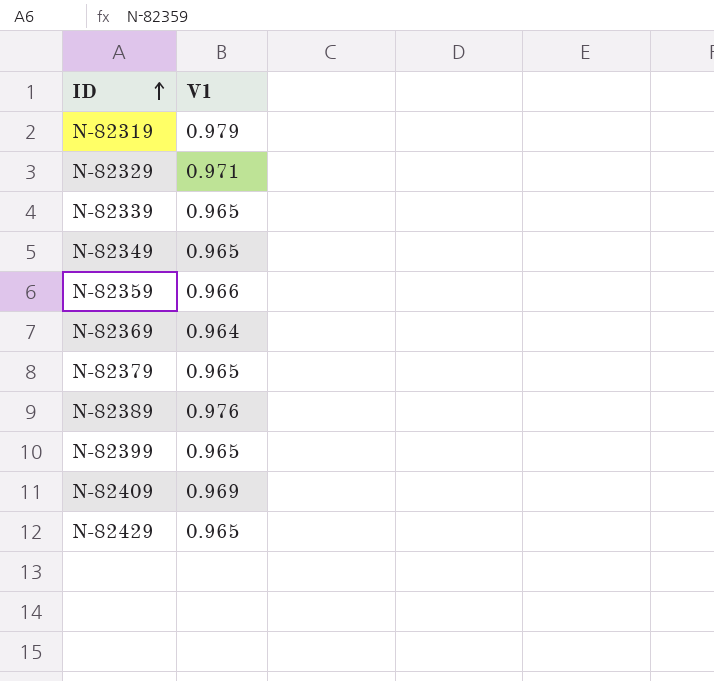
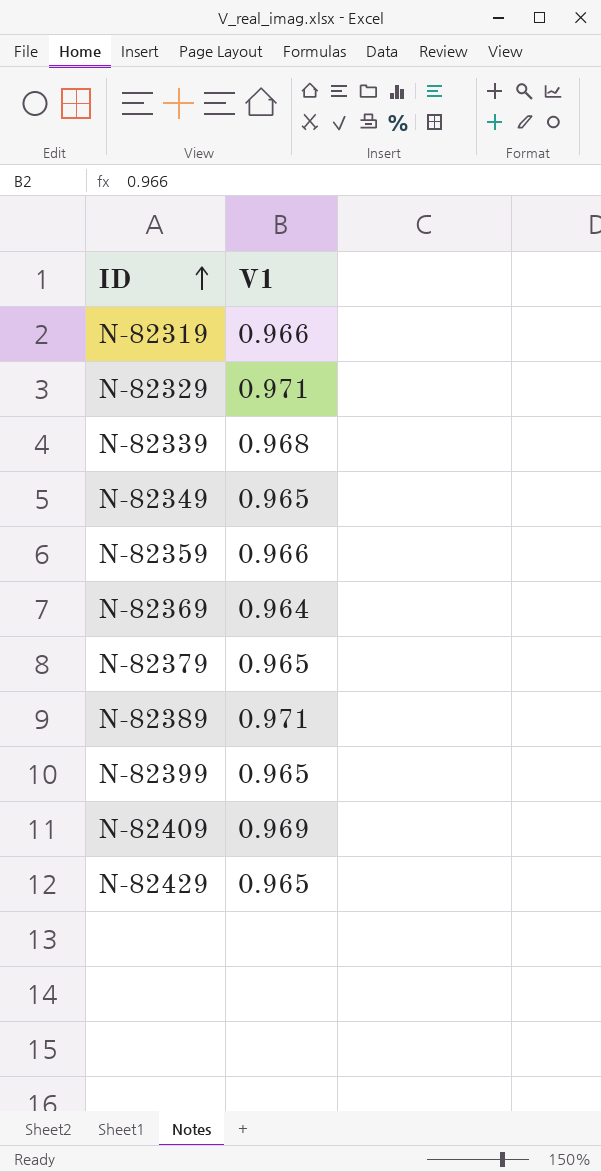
N-82319 | V1: 0.979 -> 0.966
N-82339 | V1: 0.965 -> 0.968
N-82389 | V1: 0.976 -> 0.971

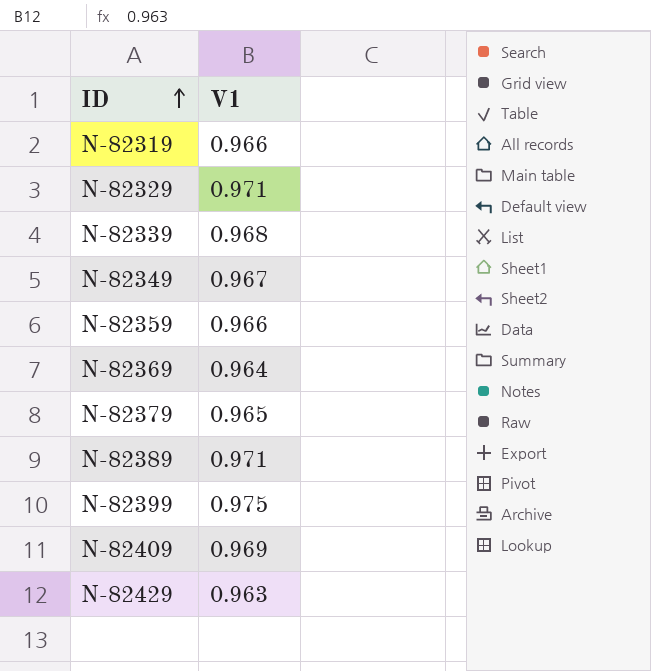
N-82349 | V1: 0.965 -> 0.967
N-82399 | V1: 0.965 -> 0.975
N-82429 | V1: 0.965 -> 0.963

